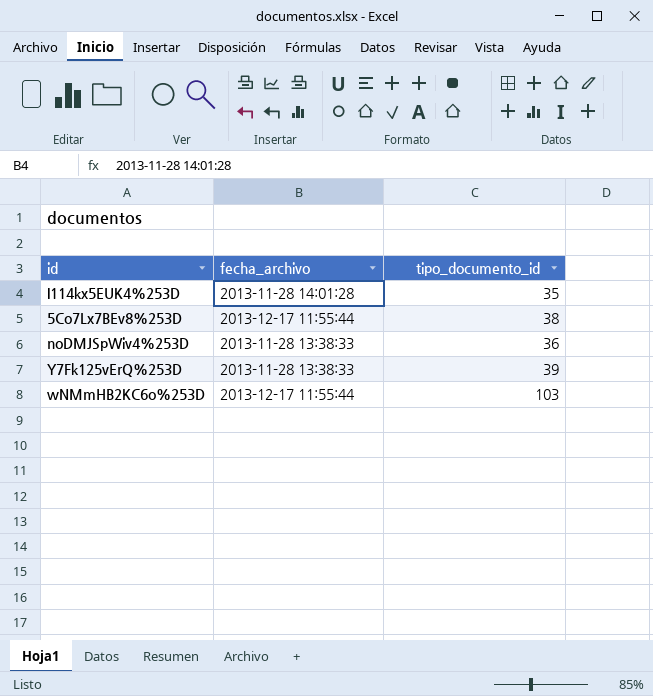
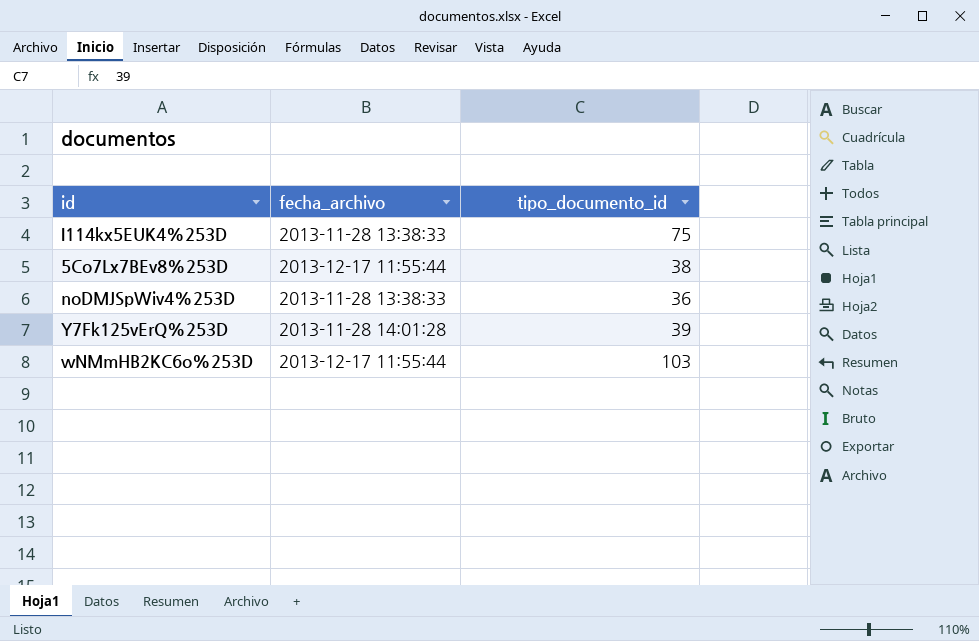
I114kx5EUK4%253D | fecha_archivo: 2013-11-28 14:01:28 -> 2013-11-28 13:38:33
I114kx5EUK4%253D | tipo_documento_id: 35 -> 75
Y7Fk125vErQ%253D | fecha_archivo: 2013-11-28 13:38:33 -> 2013-11-28 14:01:28

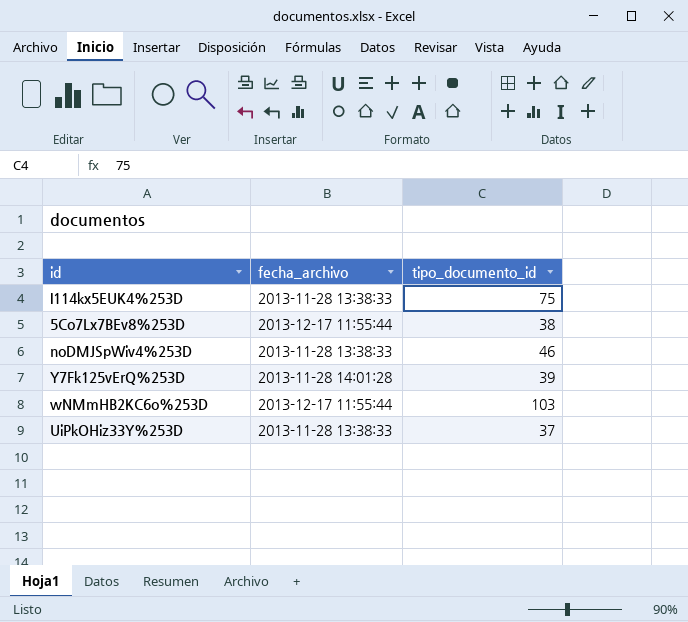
noDMJSpWiv4%253D | tipo_documento_id: 36 -> 46
row UiPkOHiz33Y%253D: none -> 2013-11-28 13:38:33 | 37

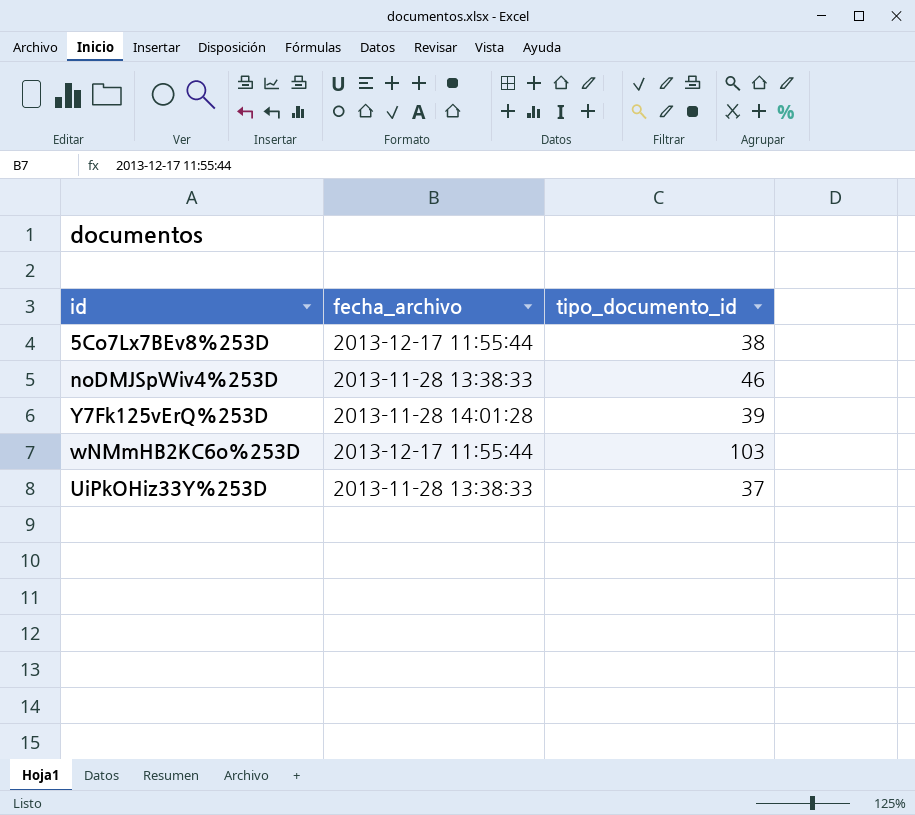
row I114kx5EUK4%253D: 2013-11-28 13:38:33 | 75 -> none

